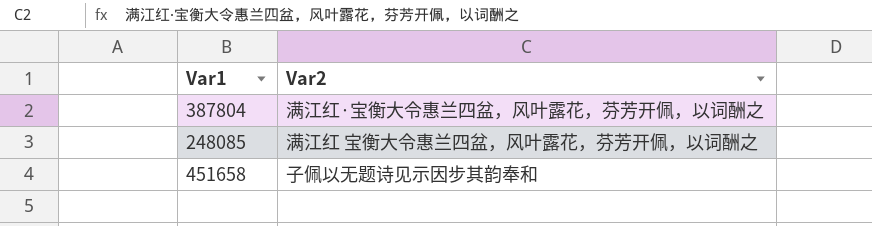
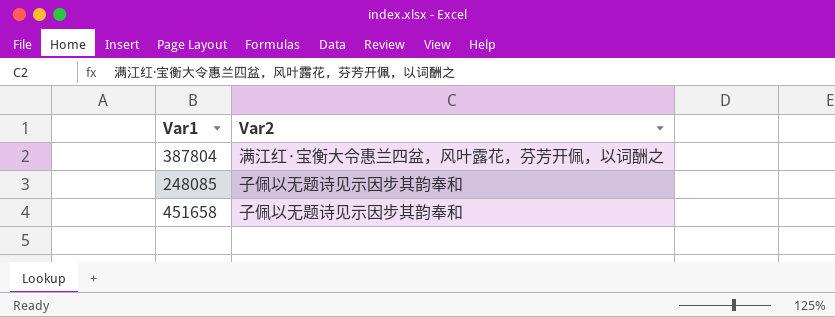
248085 | Var2: 满江红 宝衡大令惠兰四盆，风叶露花，芬芳开佩，以词酬之 -> 子佩以无题诗见示因步其韵奉和

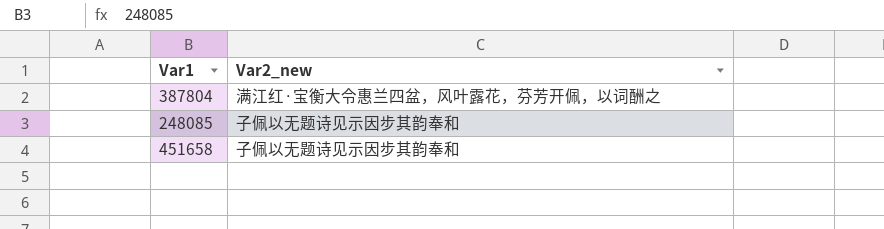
column name: Var2 -> Var2_new

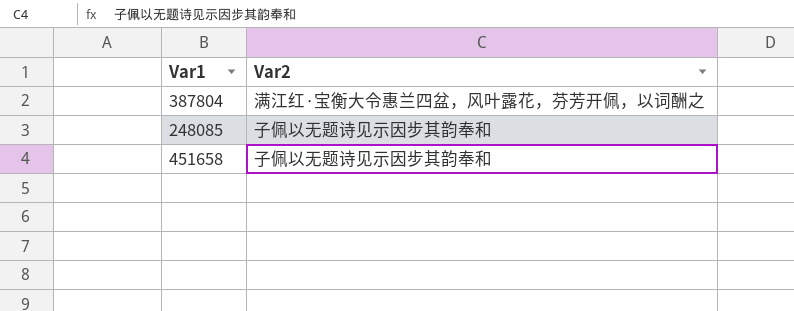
column name: Var2_new -> Var2

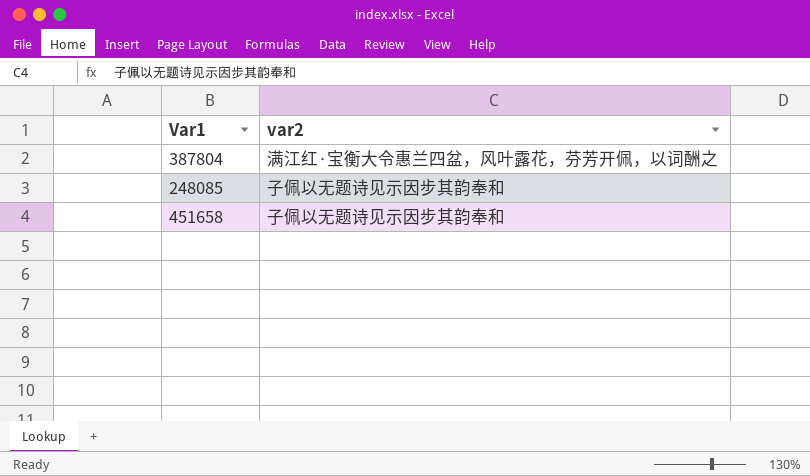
column name: Var2 -> var2

